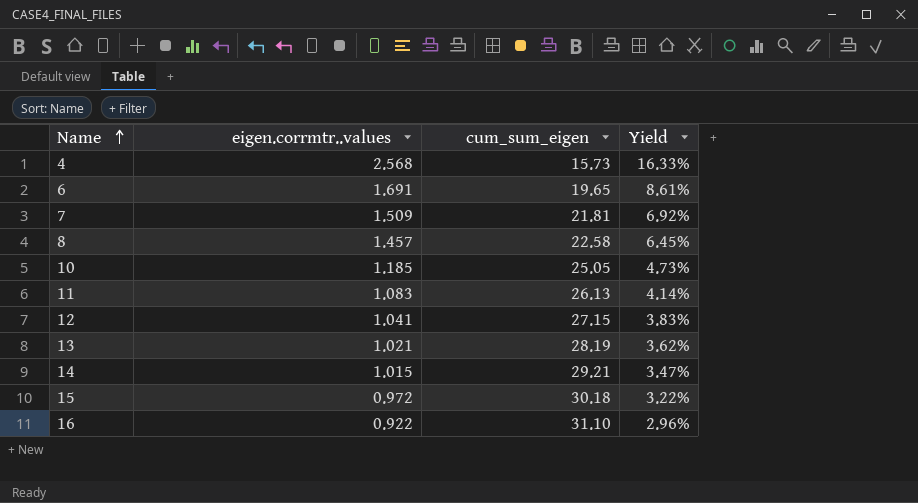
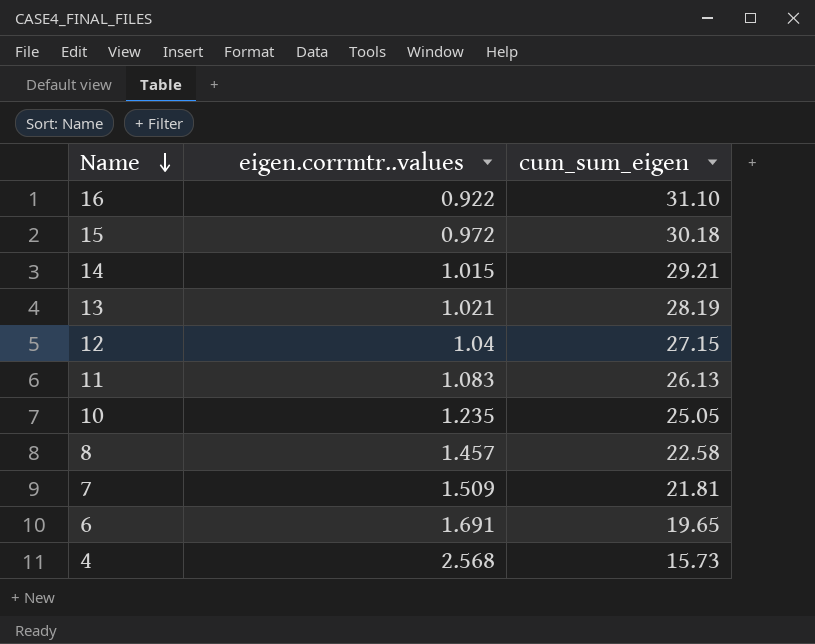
row order: Name ascending -> Name descending
column Yield | formula: [eigen.corrmtr..values] / [cum_sum_eigen] -> none
12 | eigen.corrmtr..values: 1.041 -> 1.04
10 | eigen.corrmtr..values: 1.185 -> 1.235

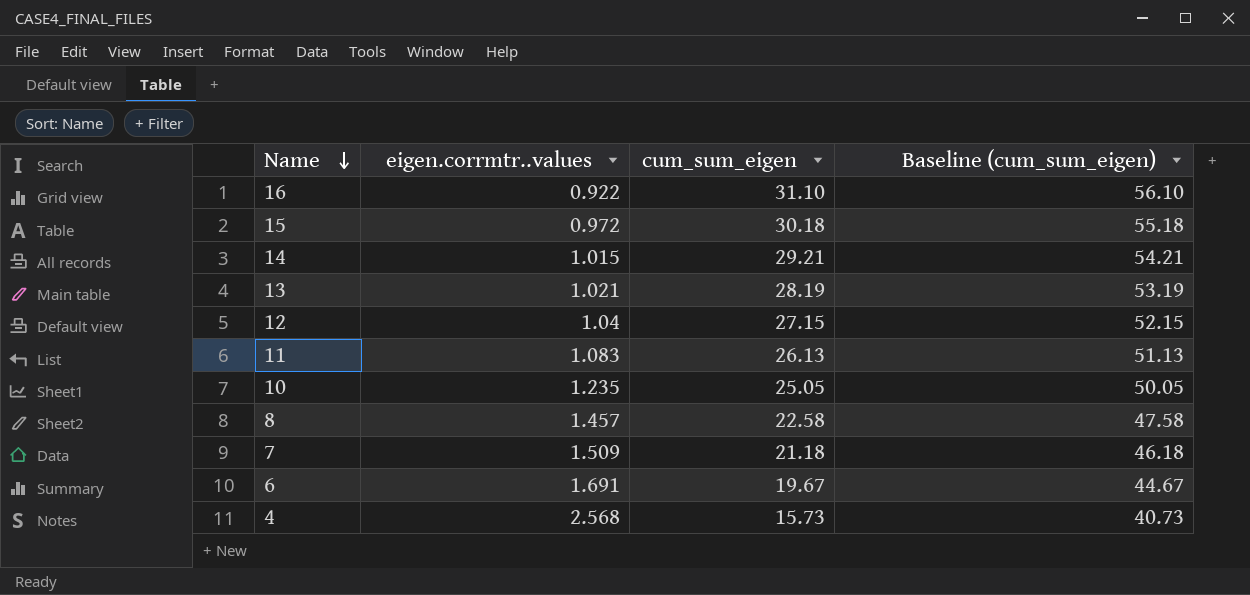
column Baseline (cum_sum_eigen) | formula: none -> [cum_sum_eigen] + 25
7 | cum_sum_eigen: 21.81 -> 21.18
6 | cum_sum_eigen: 19.65 -> 19.67

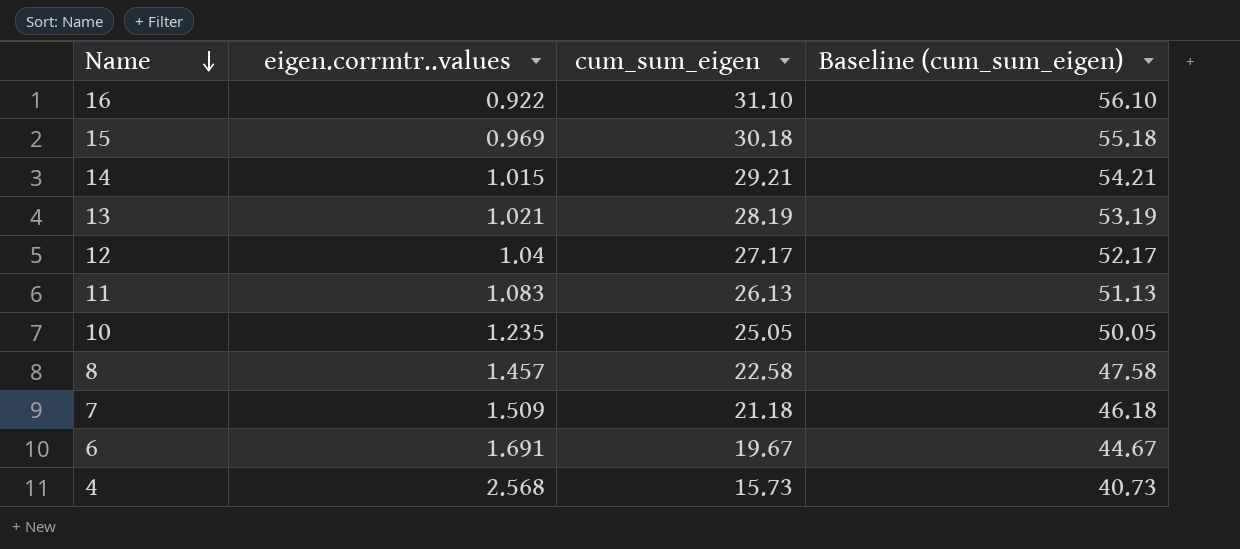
15 | eigen.corrmtr..values: 0.972 -> 0.969
12 | cum_sum_eigen: 27.15 -> 27.17
12 | Baseline (cum_sum_eigen): 52.15 -> 52.17

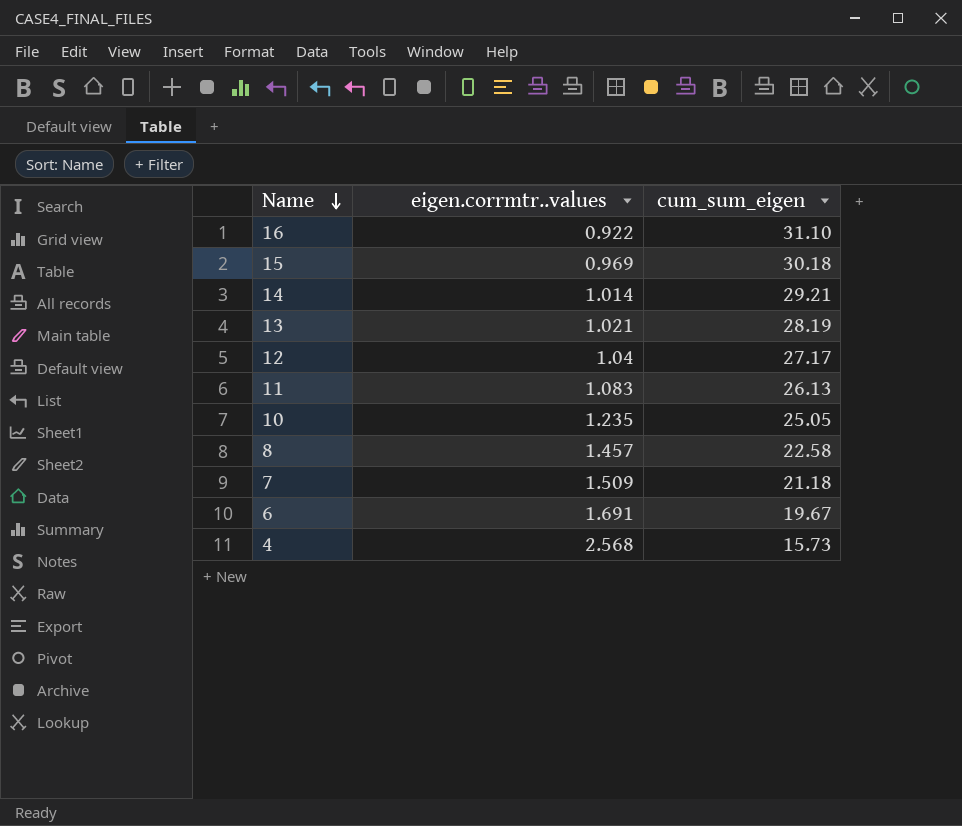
column Baseline (cum_sum_eigen) | formula: [cum_sum_eigen] + 25 -> none
14 | eigen.corrmtr..values: 1.015 -> 1.014

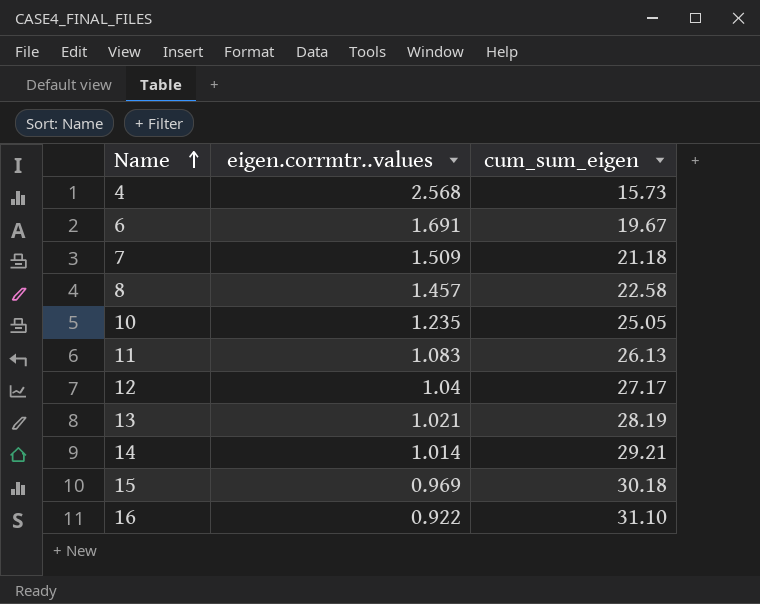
row order: Name descending -> Name ascending

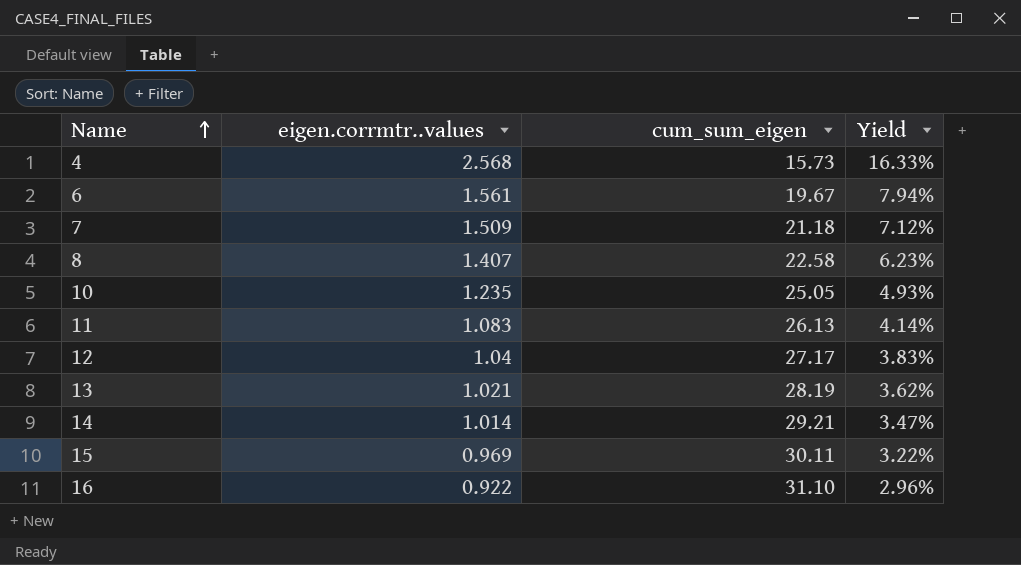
column Yield | formula: none -> [eigen.corrmtr..values] / [cum_sum_eigen]
6 | eigen.corrmtr..values: 1.691 -> 1.561
8 | eigen.corrmtr..values: 1.457 -> 1.407
15 | cum_sum_eigen: 30.18 -> 30.11

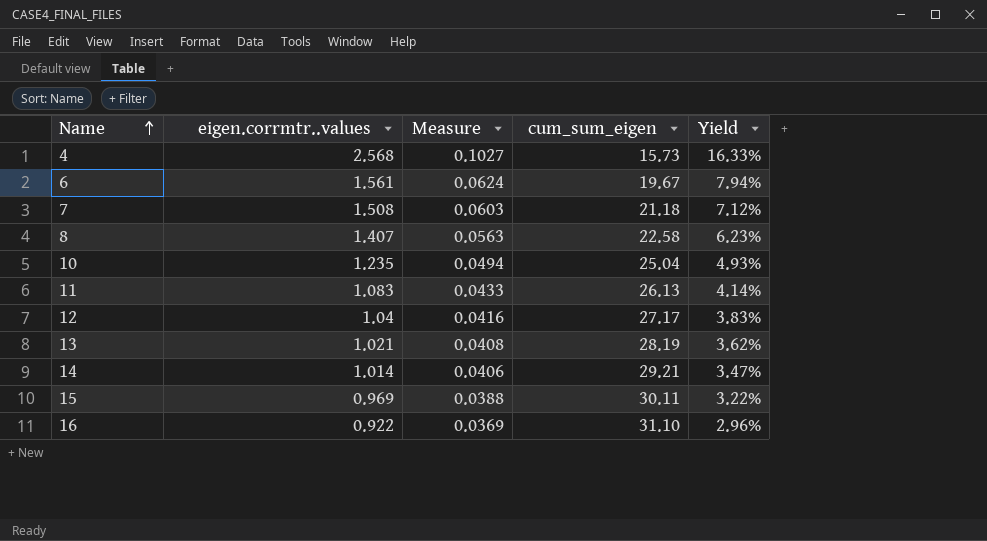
column Measure | formula: none -> [eigen.corrmtr..values] * 0.04
7 | eigen.corrmtr..values: 1.509 -> 1.508
10 | cum_sum_eigen: 25.05 -> 25.04

